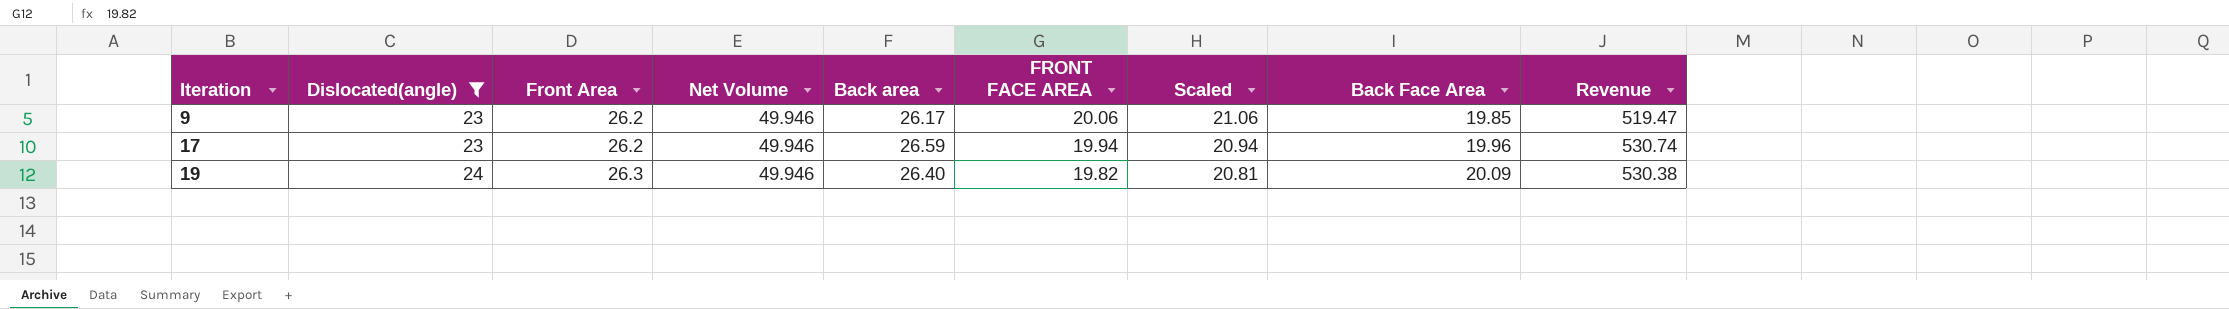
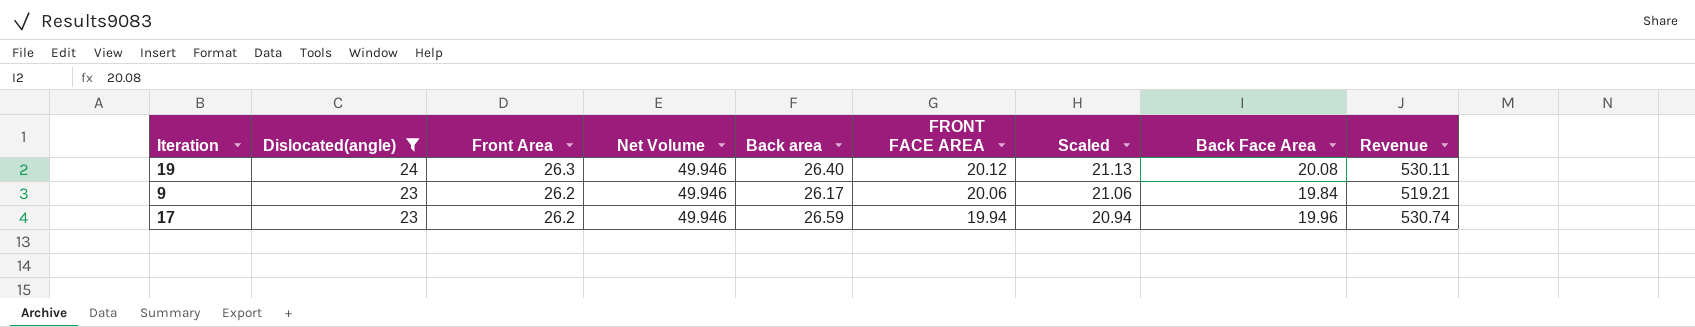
row order: Iteration ascending -> Dislocated(angle) descending
19 | FRONT FACE AREA: 19.82 -> 20.12
19 | Scaled: 20.81 -> 21.13
19 | Back Face Area: 20.09 -> 20.08
19 | Revenue: 530.38 -> 530.11
9 | Back Face Area: 19.85 -> 19.84
9 | Revenue: 519.47 -> 519.21

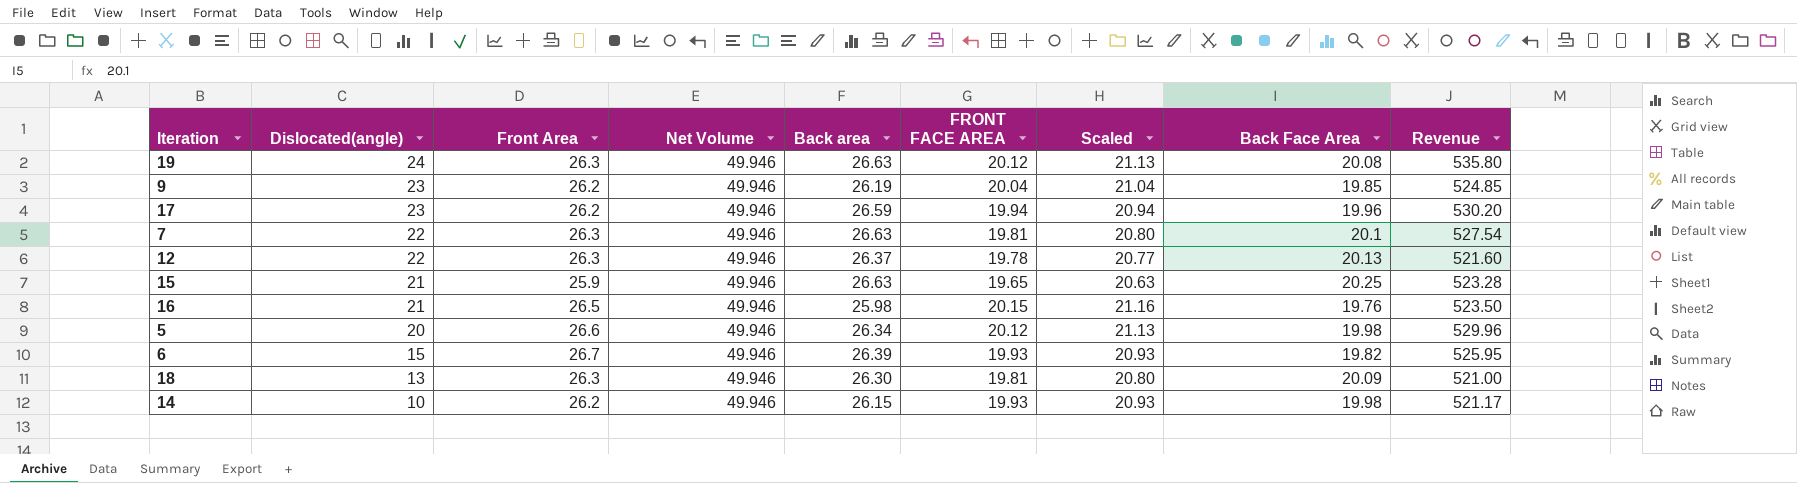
filter: Dislocated(angle) >= 23 -> none
column Revenue | formula: [Back area] * [Back Face Area] -> [Back area] * [FRONT FACE AREA]
19 | Back area: 26.40 -> 26.63
9 | Back area: 26.17 -> 26.19
9 | FRONT FACE AREA: 20.06 -> 20.04
9 | Scaled: 21.06 -> 21.04
9 | Back Face Area: 19.84 -> 19.85

